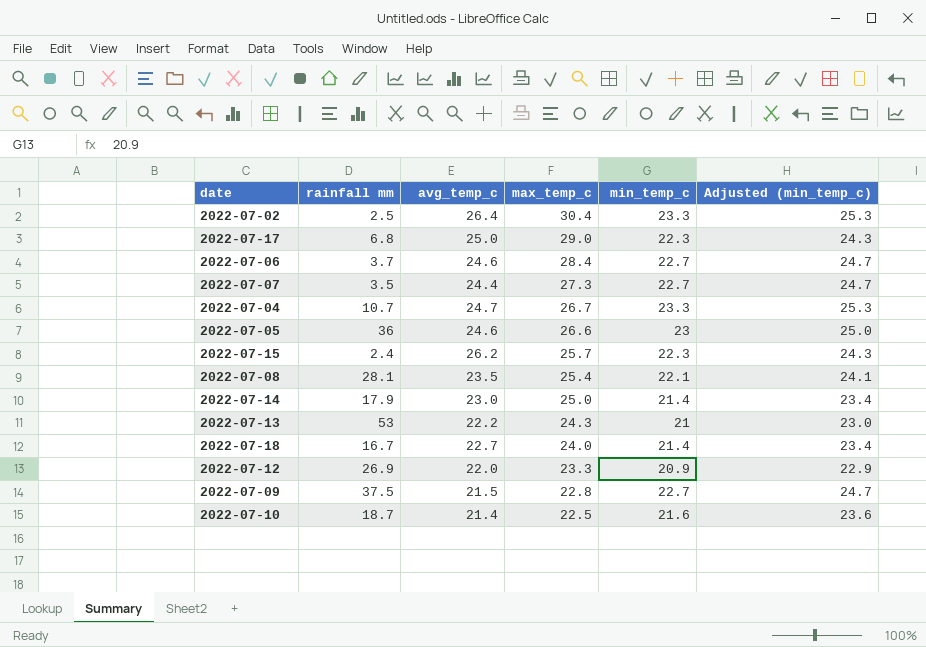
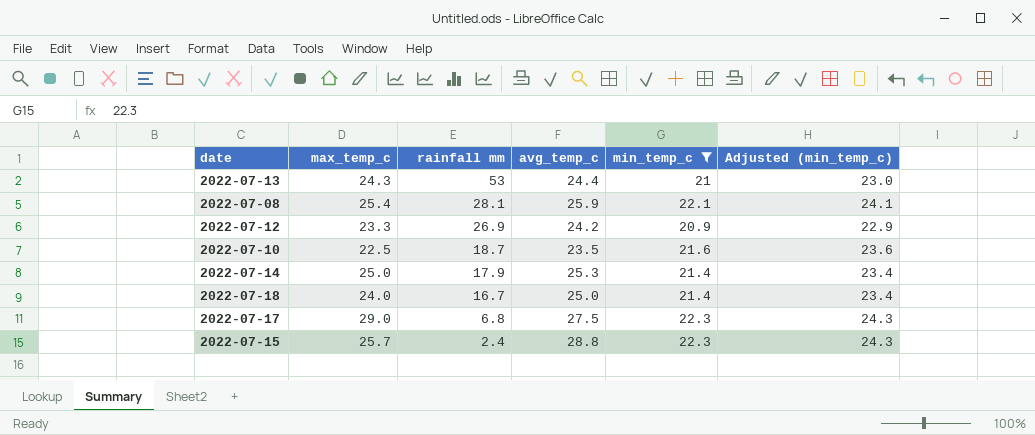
filter: none -> min_temp_c <= 22.3
row order: max_temp_c descending -> rainfall mm descending
column max_temp_c | position: 4 -> 2
2022-07-13 | avg_temp_c: 22.2 -> 24.4
2022-07-08 | avg_temp_c: 23.5 -> 25.9
2022-07-12 | avg_temp_c: 22.0 -> 24.2
2022-07-10 | avg_temp_c: 21.4 -> 23.5
2022-07-14 | avg_temp_c: 23.0 -> 25.3
2022-07-18 | avg_temp_c: 22.7 -> 25.0
2022-07-17 | avg_temp_c: 25.0 -> 27.5
2022-07-15 | avg_temp_c: 26.2 -> 28.8

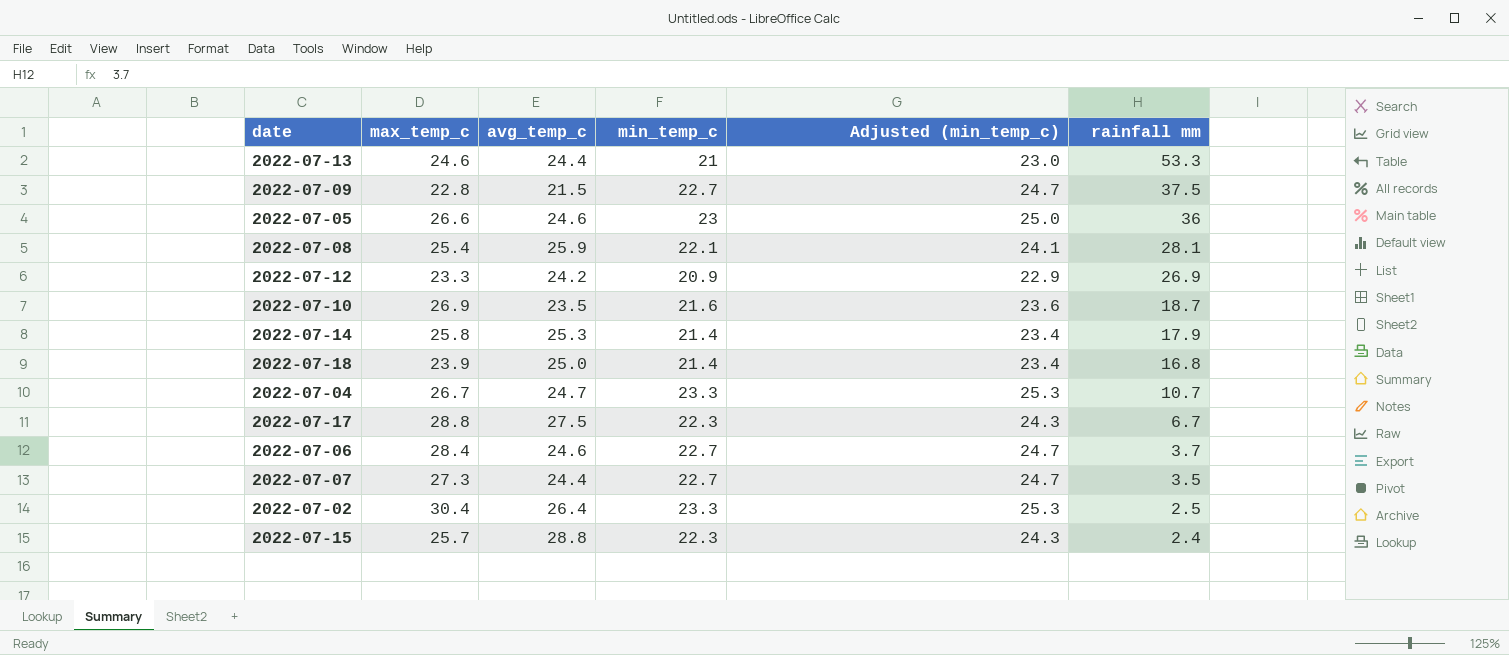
filter: min_temp_c <= 22.3 -> none
column rainfall mm | position: 3 -> 6
2022-07-13 | max_temp_c: 24.3 -> 24.6
2022-07-13 | rainfall mm: 53 -> 53.3
2022-07-10 | max_temp_c: 22.5 -> 26.9
2022-07-14 | max_temp_c: 25.0 -> 25.8
2022-07-18 | max_temp_c: 24.0 -> 23.9
2022-07-18 | rainfall mm: 16.7 -> 16.8
2022-07-17 | max_temp_c: 29.0 -> 28.8
2022-07-17 | rainfall mm: 6.8 -> 6.7

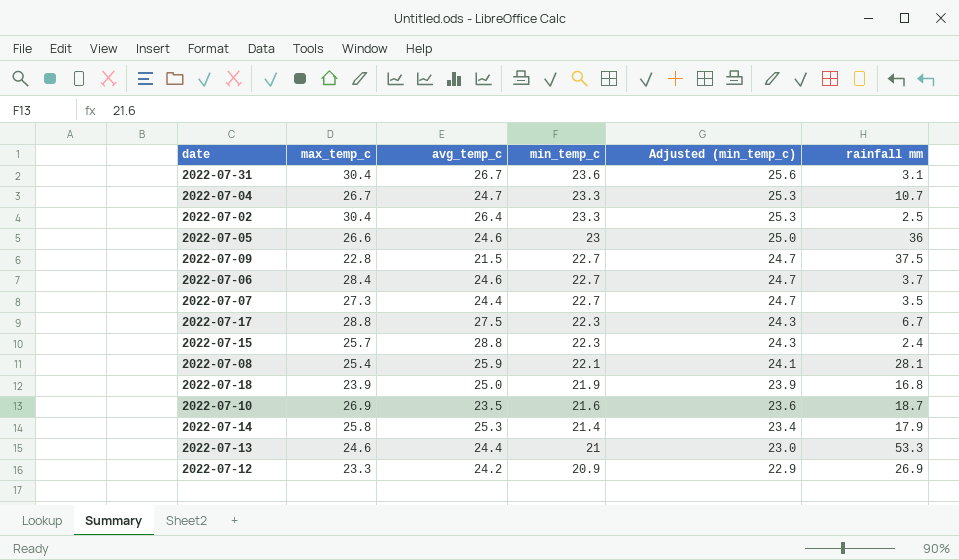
row order: rainfall mm descending -> min_temp_c descending
row 2022-07-31: none -> 30.4 | 26.7 | 23.6 | 25.6 | 3.1
2022-07-18 | min_temp_c: 21.4 -> 21.9
2022-07-18 | Adjusted (min_temp_c): 23.4 -> 23.9

